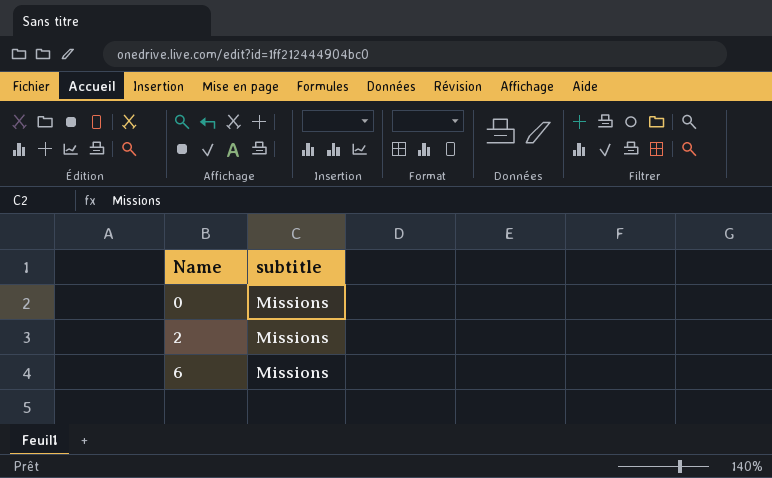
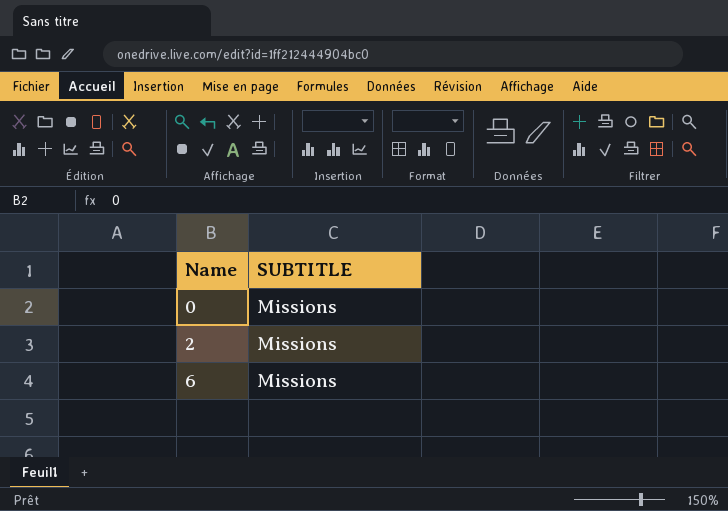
column name: subtitle -> SUBTITLE

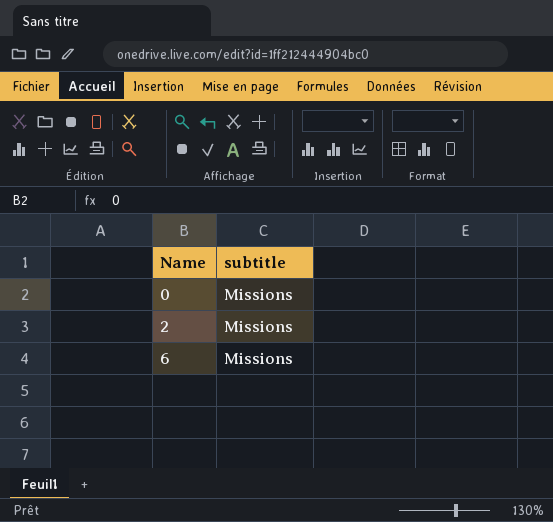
column name: SUBTITLE -> subtitle

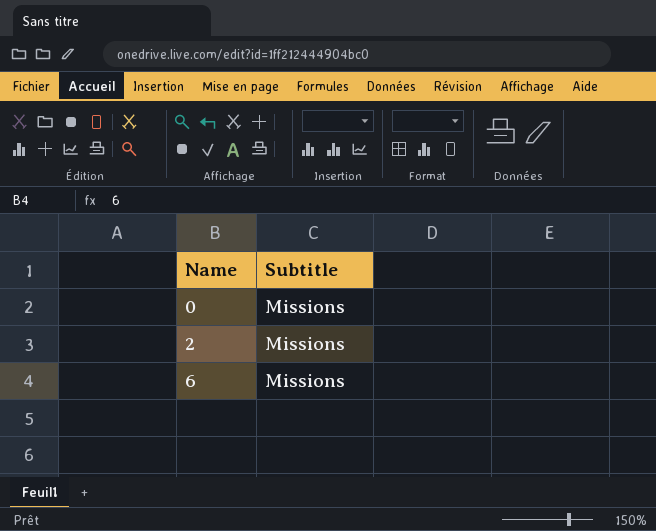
column name: subtitle -> Subtitle

